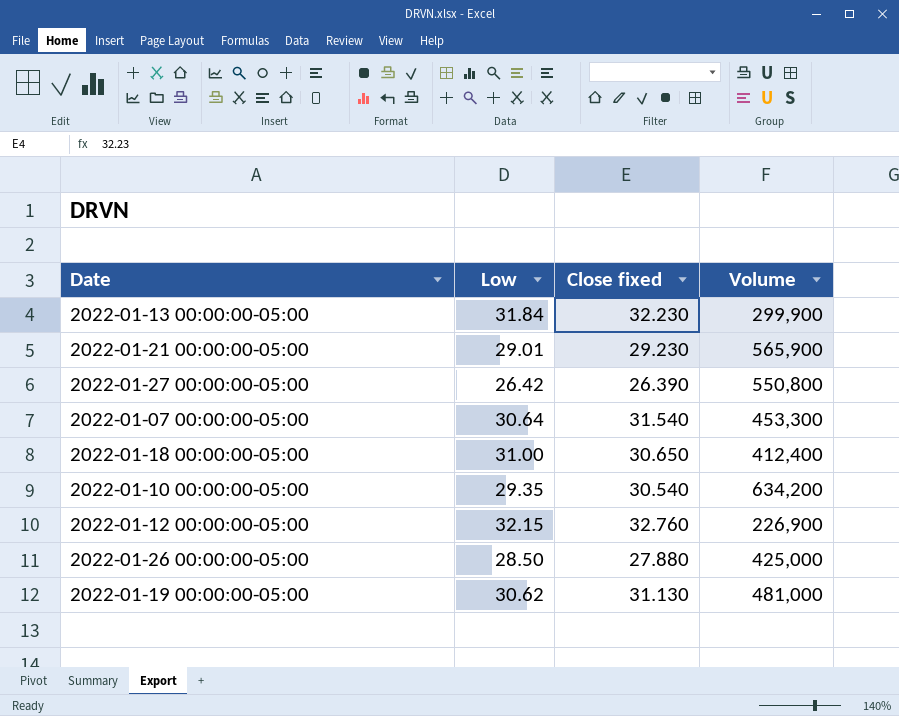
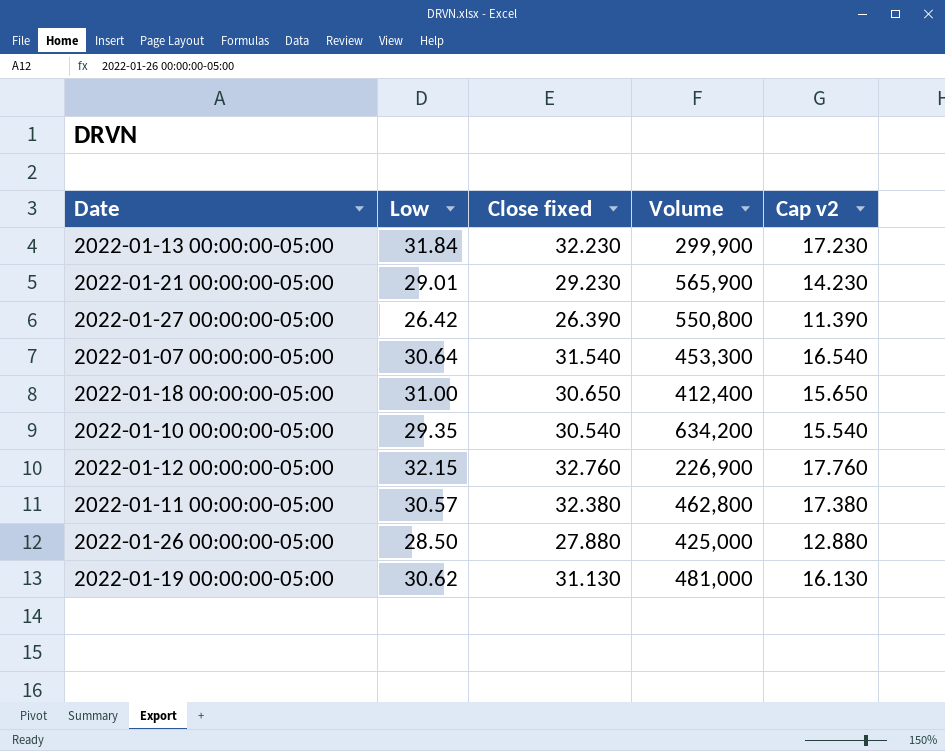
column Cap v2 | formula: none -> [Close fixed] - 15
row 2022-01-11 00:00:00-05:00: none -> 30.57 | 32.380 | 462,800 | 17.380

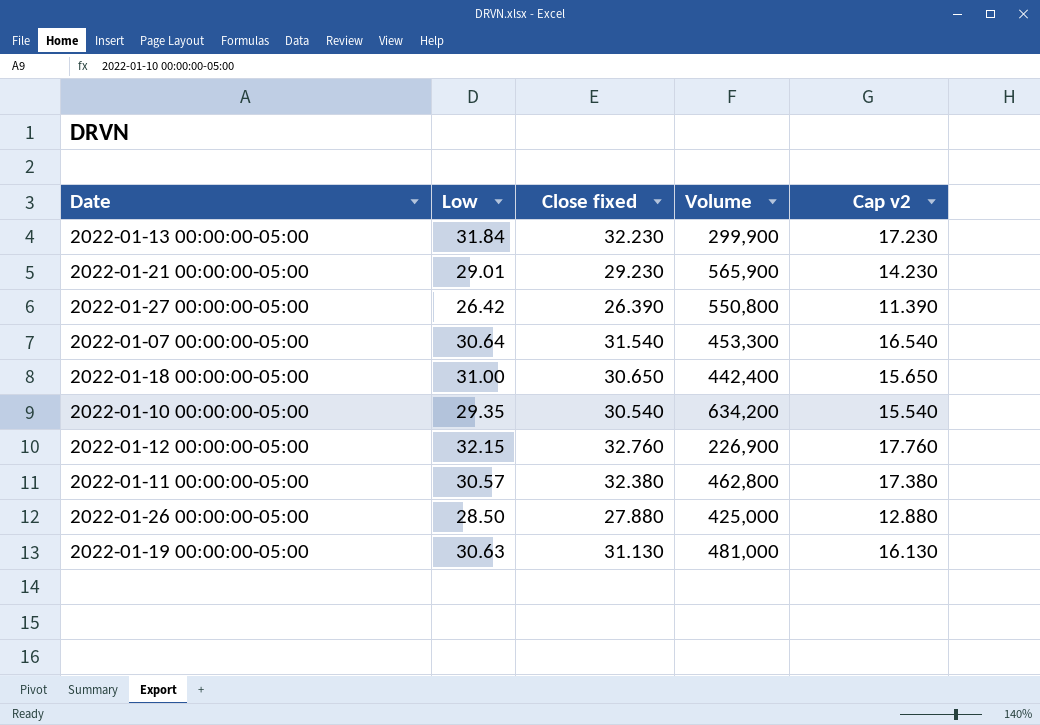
2022-01-18 00:00:00-05:00 | Volume: 412,400 -> 442,400
2022-01-19 00:00:00-05:00 | Low: 30.62 -> 30.63

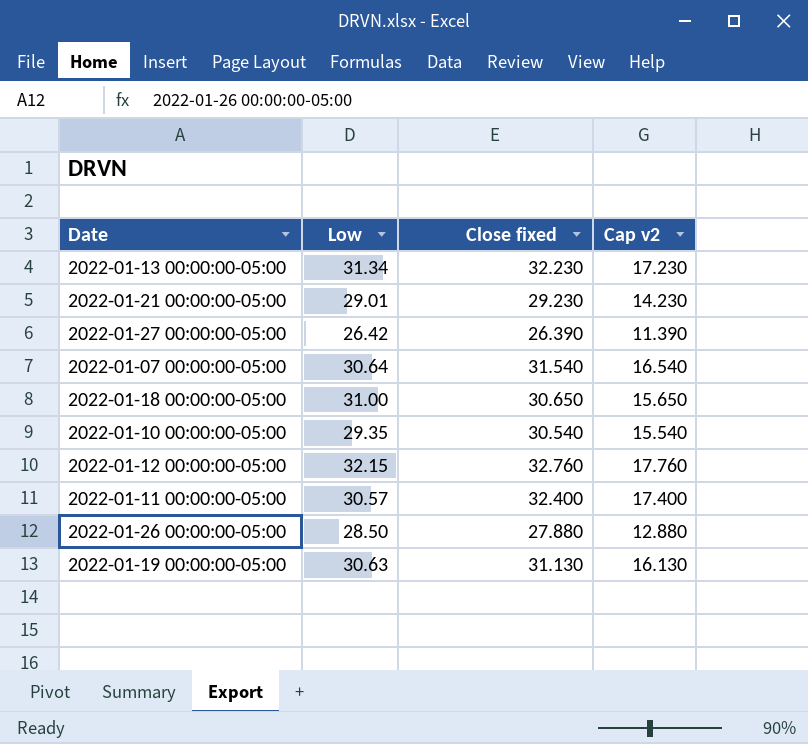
column Volume | position: 4 -> none
2022-01-13 00:00:00-05:00 | Low: 31.84 -> 31.34
2022-01-11 00:00:00-05:00 | Close fixed: 32.380 -> 32.400
2022-01-11 00:00:00-05:00 | Cap v2: 17.380 -> 17.400

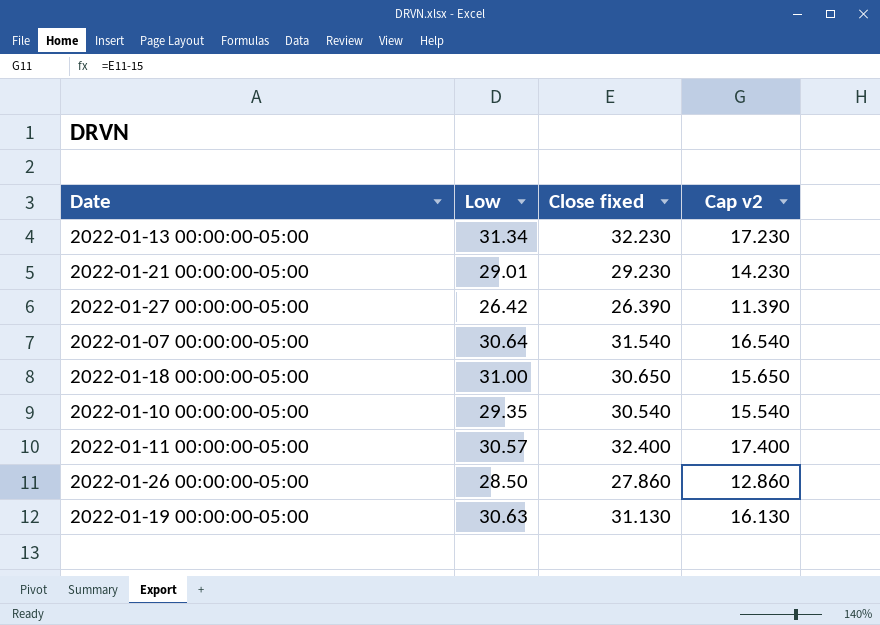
row 2022-01-12 00:00:00-05:00: 32.15 | 32.760 | 17.760 -> none
2022-01-26 00:00:00-05:00 | Close fixed: 27.880 -> 27.860
2022-01-26 00:00:00-05:00 | Cap v2: 12.880 -> 12.860

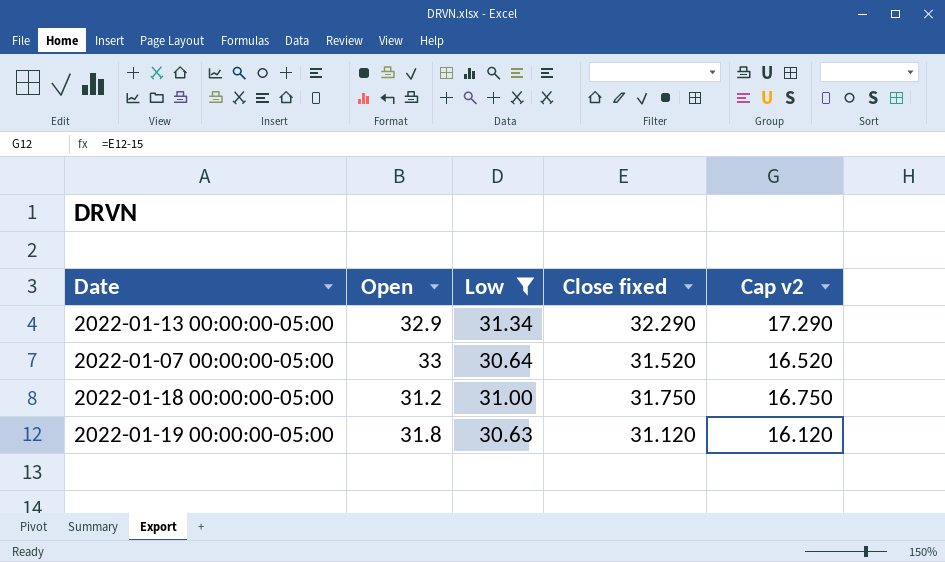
filter: none -> Low >= 30.63
column Open | position: none -> 2
2022-01-13 00:00:00-05:00 | Close fixed: 32.230 -> 32.290
2022-01-13 00:00:00-05:00 | Cap v2: 17.230 -> 17.290
2022-01-07 00:00:00-05:00 | Close fixed: 31.540 -> 31.520
2022-01-07 00:00:00-05:00 | Cap v2: 16.540 -> 16.520
2022-01-18 00:00:00-05:00 | Close fixed: 30.650 -> 31.750
2022-01-18 00:00:00-05:00 | Cap v2: 15.650 -> 16.750
2022-01-19 00:00:00-05:00 | Close fixed: 31.130 -> 31.120
2022-01-19 00:00:00-05:00 | Cap v2: 16.130 -> 16.120

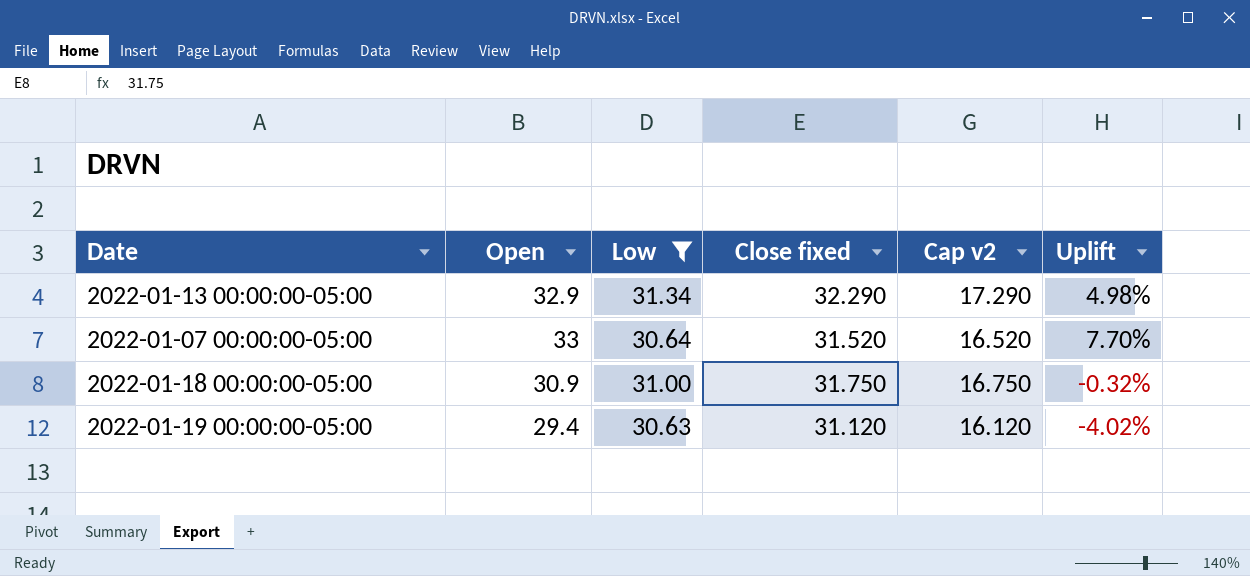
column Uplift | formula: none -> ([Open] - [Low]) / [Low]
2022-01-18 00:00:00-05:00 | Open: 31.2 -> 30.9
2022-01-19 00:00:00-05:00 | Open: 31.8 -> 29.4

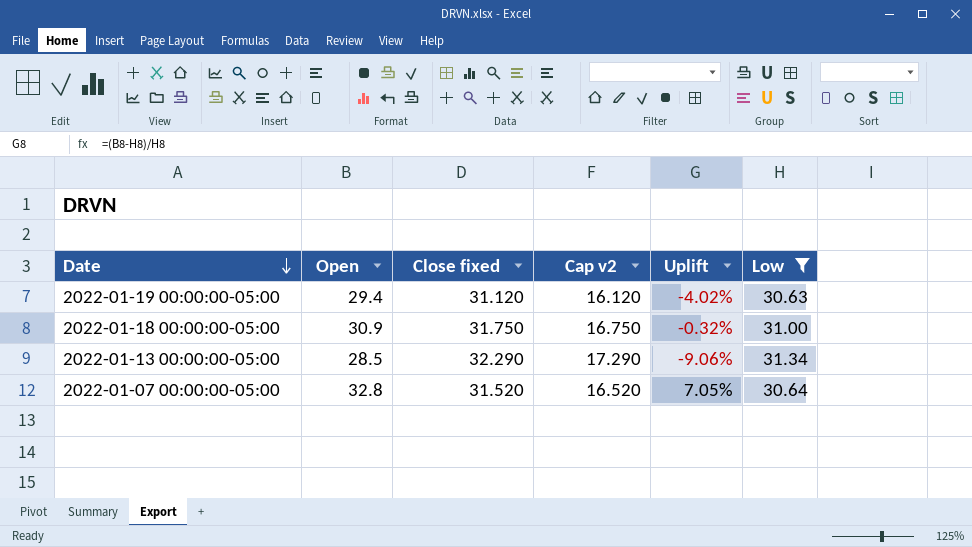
row order: none -> Date descending
column Low | position: 3 -> 6
2022-01-13 00:00:00-05:00 | Open: 32.9 -> 28.5
2022-01-13 00:00:00-05:00 | Uplift: 4.98% -> -9.06%
2022-01-07 00:00:00-05:00 | Open: 33 -> 32.8
2022-01-07 00:00:00-05:00 | Uplift: 7.70% -> 7.05%

